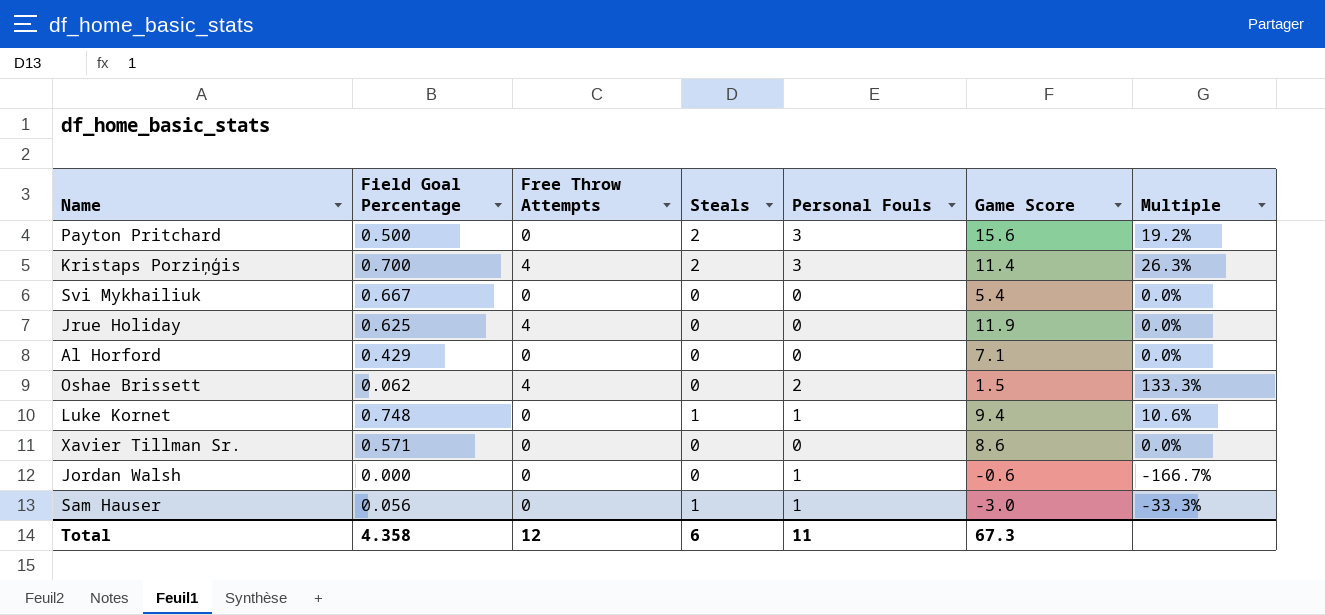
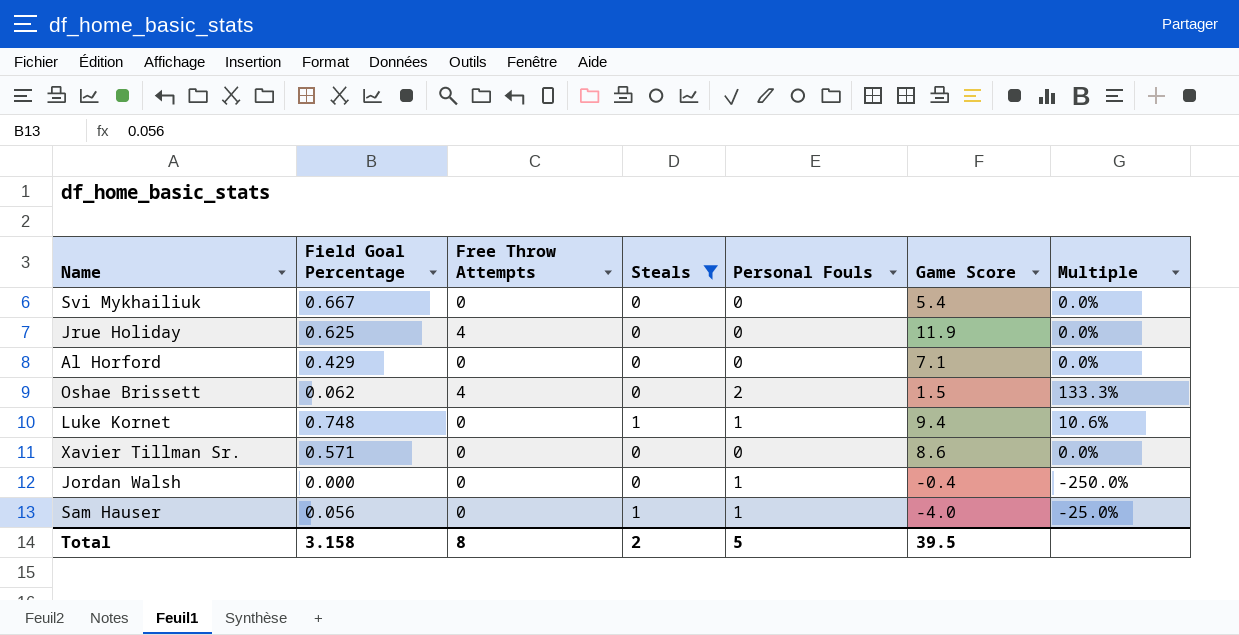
filter: none -> Steals != 2
Jordan Walsh | Game Score: -0.6 -> -0.4
Jordan Walsh | Multiple: -166.7% -> -250.0%
Sam Hauser | Game Score: -3.0 -> -4.0
Sam Hauser | Multiple: -33.3% -> -25.0%
Total | Field Goal Percentage: 4.358 -> 3.158
Total | Free Throw Attempts: 12 -> 8
Total | Steals: 6 -> 2
Total | Personal Fouls: 11 -> 5
Total | Game Score: 67.3 -> 39.5

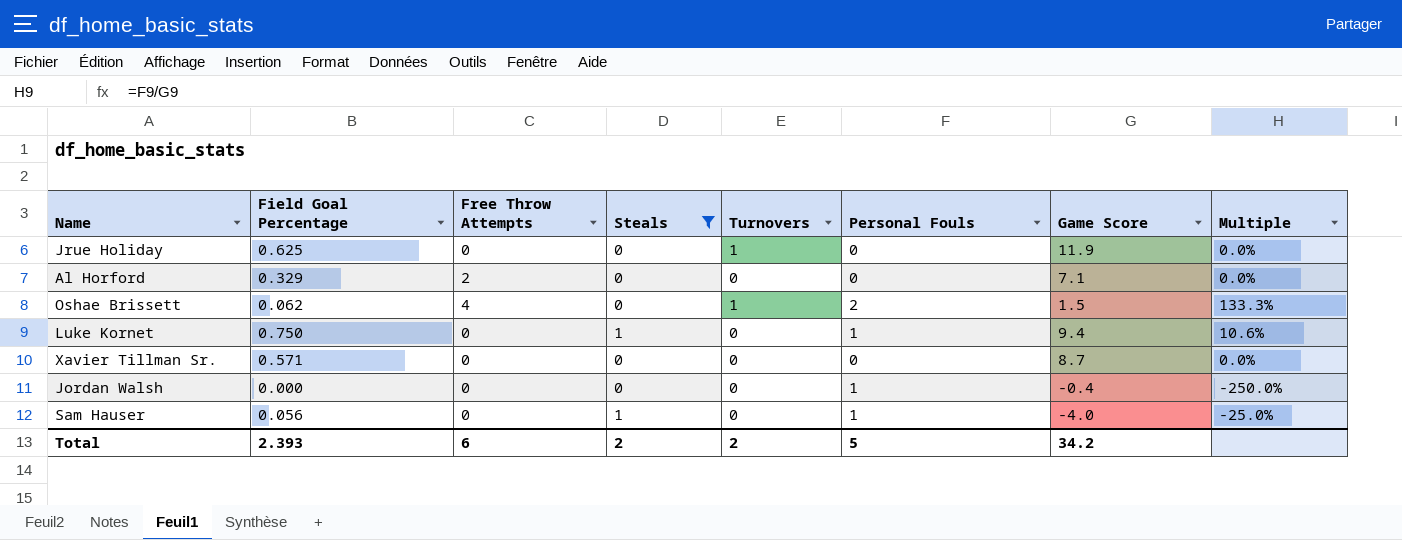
column Turnovers | position: none -> 5
row Svi Mykhailiuk: 0.667 | 0 | 0 | 0 | 5.4 | 0.0% -> none
Jrue Holiday | Free Throw Attempts: 4 -> 0
Al Horford | Field Goal Percentage: 0.429 -> 0.329
Al Horford | Free Throw Attempts: 0 -> 2
Luke Kornet | Field Goal Percentage: 0.748 -> 0.750
Xavier Tillman Sr. | Game Score: 8.6 -> 8.7
Total | Field Goal Percentage: 3.158 -> 2.393
Total | Free Throw Attempts: 8 -> 6
Total | Game Score: 39.5 -> 34.2

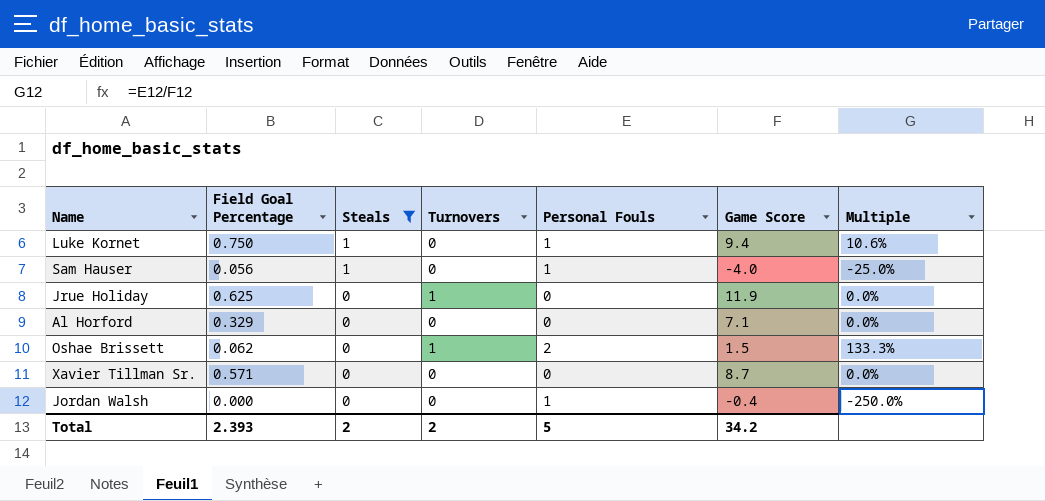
row order: none -> Steals descending
column Free Throw Attempts | position: 3 -> none

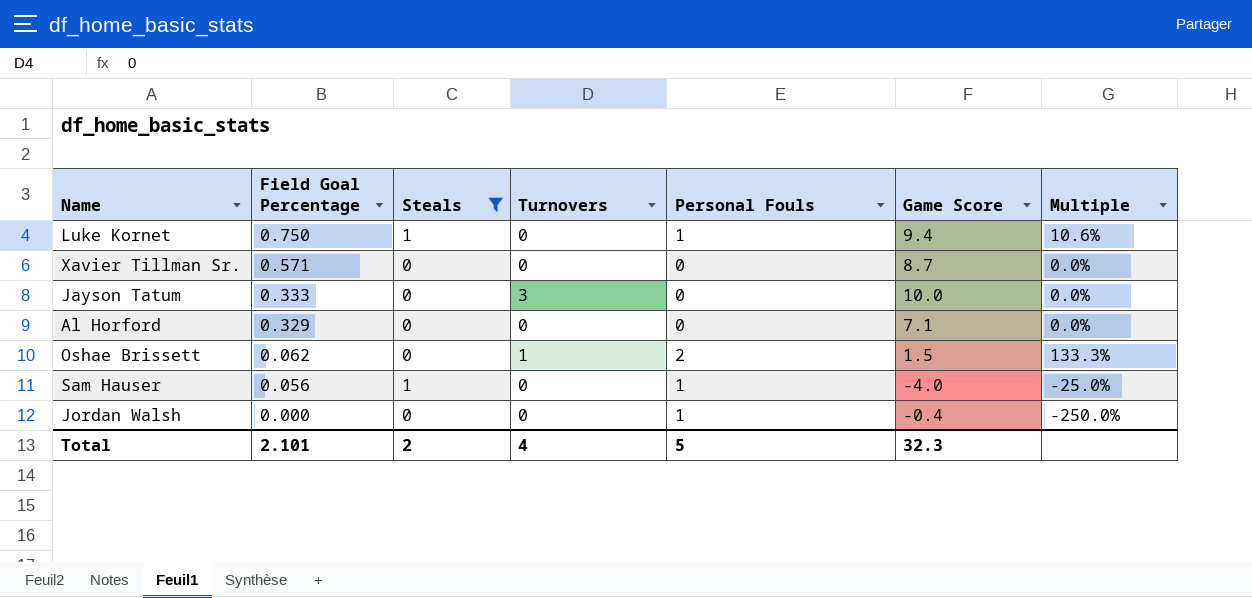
row order: Steals descending -> Field Goal Percentage descending
row Jrue Holiday: 0.625 | 0 | 1 | 0 | 11.9 | 0.0% -> none
row Jayson Tatum: none -> 0.333 | 0 | 3 | 0 | 10.0 | 0.0%
Total | Field Goal Percentage: 2.393 -> 2.101
Total | Turnovers: 2 -> 4
Total | Game Score: 34.2 -> 32.3

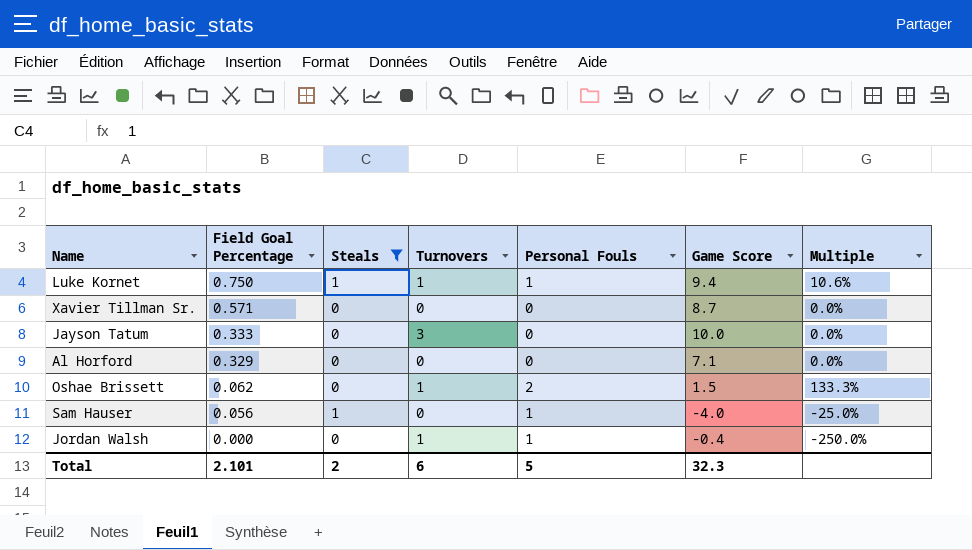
Luke Kornet | Turnovers: 0 -> 1
Jordan Walsh | Turnovers: 0 -> 1
Total | Turnovers: 4 -> 6

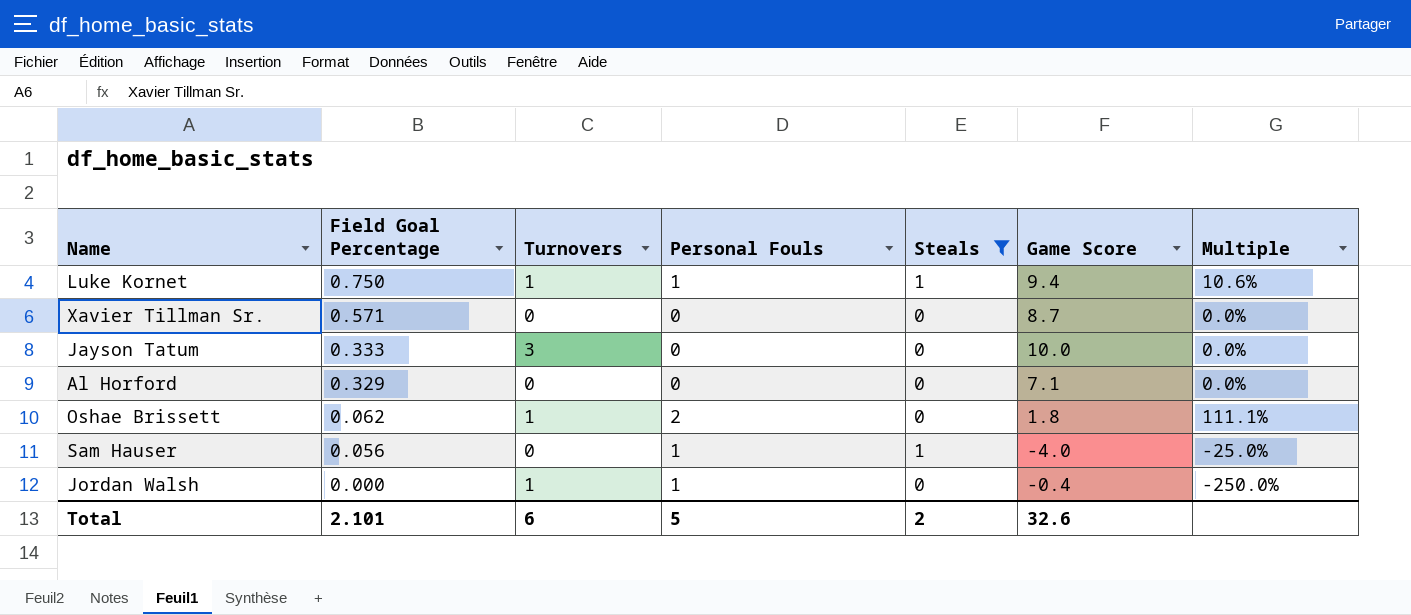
column Steals | position: 3 -> 5
Oshae Brissett | Game Score: 1.5 -> 1.8
Oshae Brissett | Multiple: 133.3% -> 111.1%
Total | Game Score: 32.3 -> 32.6

